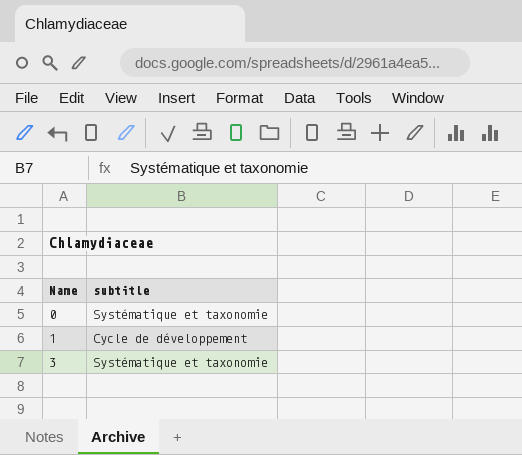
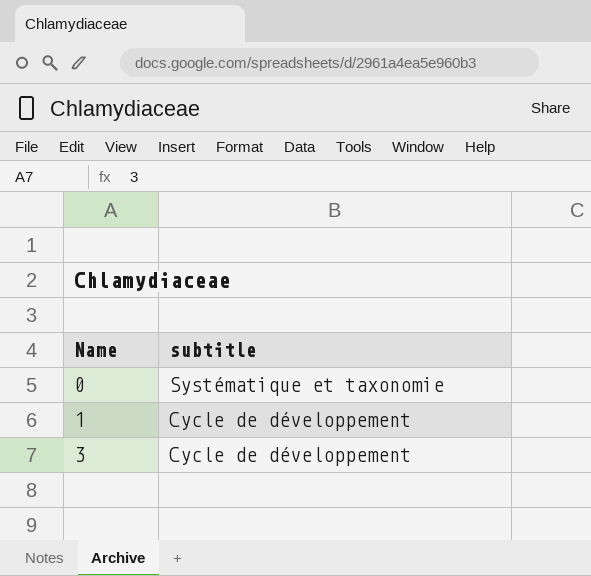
3 | subtitle: Systématique et taxonomie -> Cycle de développement

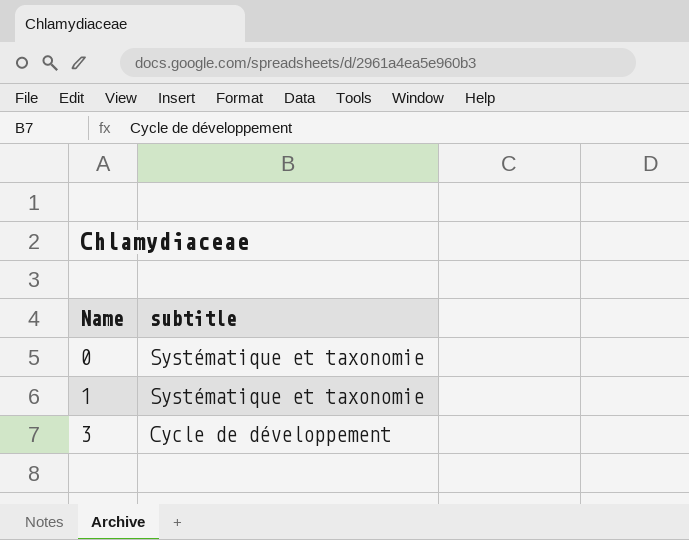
1 | subtitle: Cycle de développement -> Systématique et taxonomie

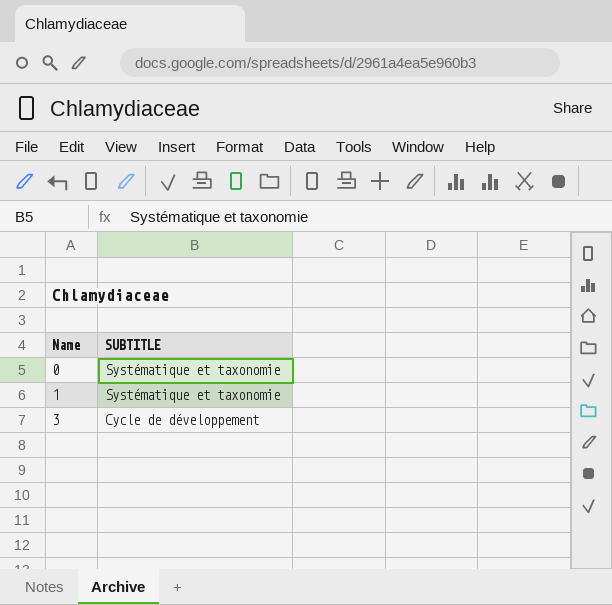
column name: subtitle -> SUBTITLE

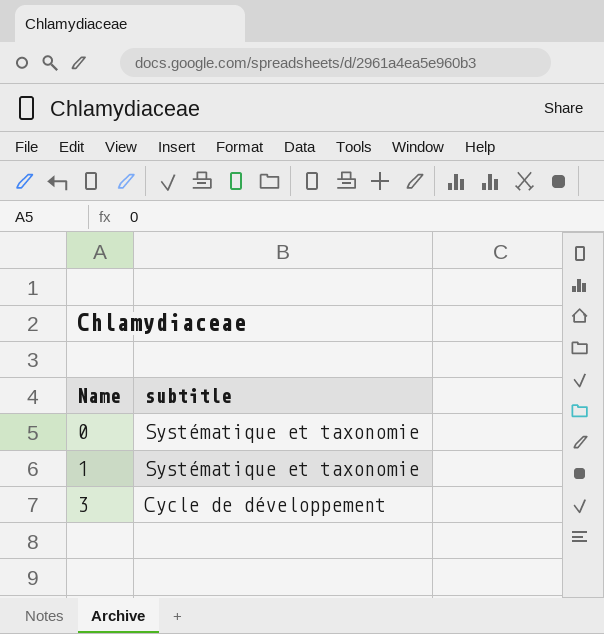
column name: SUBTITLE -> subtitle

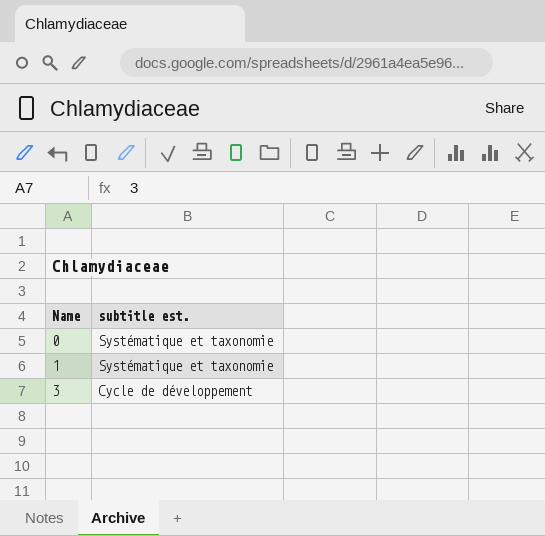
column name: subtitle -> subtitle est.

